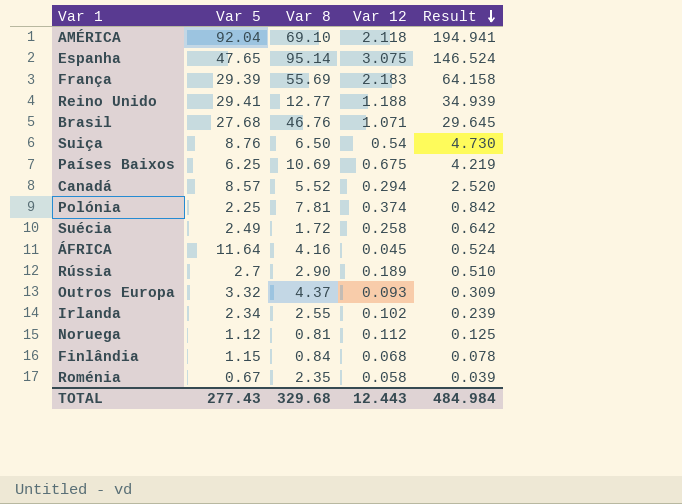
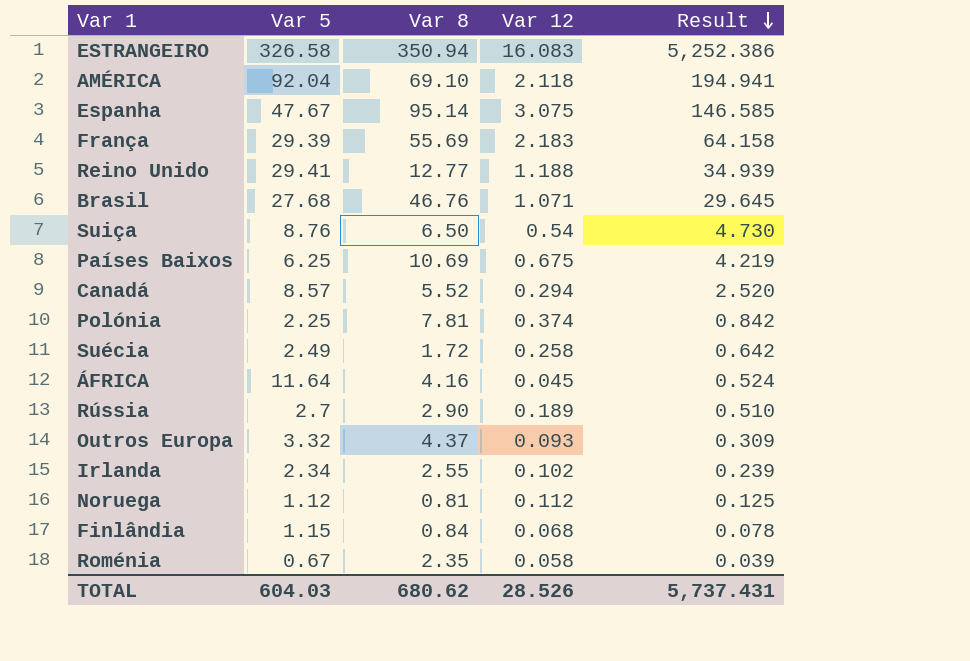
row ESTRANGEIRO: none -> 326.58 | 350.94 | 16.083 | 5,252.386
Espanha | Var 5: 47.65 -> 47.67
Espanha | Result: 146.524 -> 146.585
TOTAL | Var 5: 277.43 -> 604.03
TOTAL | Var 8: 329.68 -> 680.62
TOTAL | Var 12: 12.443 -> 28.526
TOTAL | Result: 484.984 -> 5,737.431

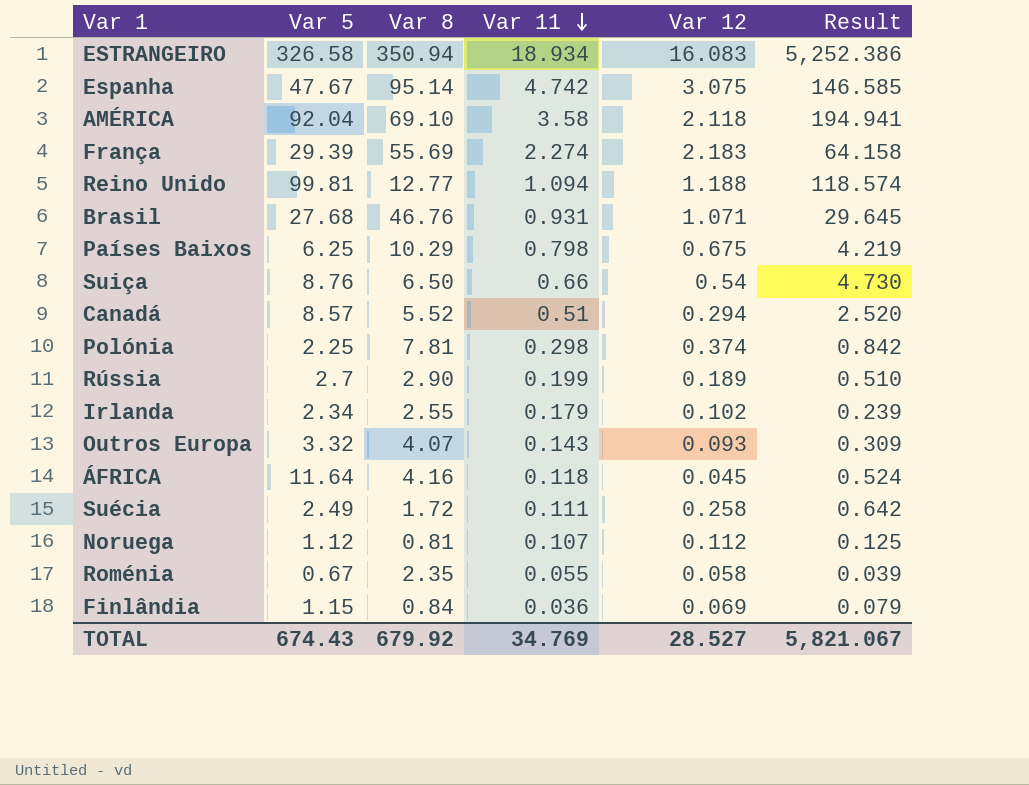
row order: Result descending -> Var 11 descending
column Var 11 | position: none -> 4
Reino Unido | Var 5: 29.41 -> 99.81
Reino Unido | Result: 34.939 -> 118.574
Países Baixos | Var 8: 10.69 -> 10.29
Outros Europa | Var 8: 4.37 -> 4.07
Finlândia | Var 12: 0.068 -> 0.069
Finlândia | Result: 0.078 -> 0.079
TOTAL | Var 5: 604.03 -> 674.43
TOTAL | Var 8: 680.62 -> 679.92
TOTAL | Var 12: 28.526 -> 28.527
TOTAL | Result: 5,737.431 -> 5,821.067

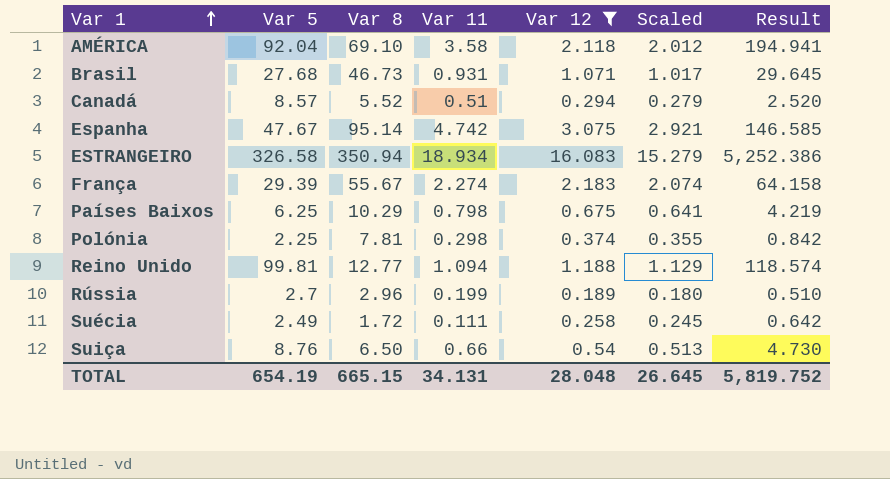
filter: none -> Var 12 >= 0.189
row order: Var 11 descending -> Var 1 ascending
column Scaled | formula: none -> [Var 12] * 0.95
Brasil | Var 8: 46.76 -> 46.73
França | Var 8: 55.69 -> 55.67
Rússia | Var 8: 2.90 -> 2.96
TOTAL | Var 5: 674.43 -> 654.19
TOTAL | Var 8: 679.92 -> 665.15
TOTAL | Var 11: 34.769 -> 34.131
TOTAL | Var 12: 28.527 -> 28.048
TOTAL | Result: 5,821.067 -> 5,819.752

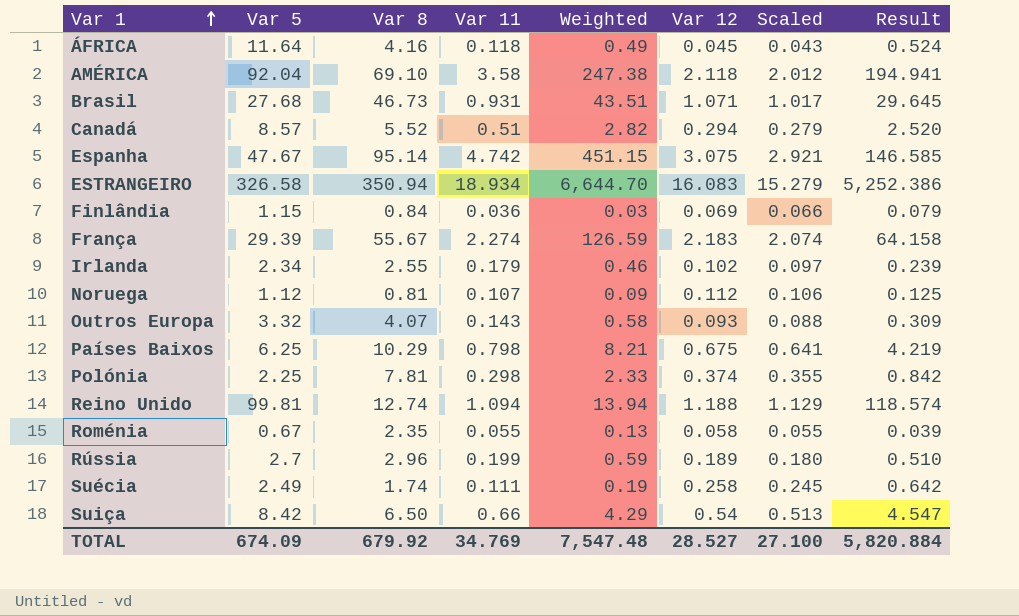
filter: Var 12 >= 0.189 -> none
column Weighted | formula: none -> [Var 8] * [Var 11]
Reino Unido | Var 8: 12.77 -> 12.74
Suécia | Var 8: 1.72 -> 1.74
Suiça | Var 5: 8.76 -> 8.42
Suiça | Result: 4.730 -> 4.547
TOTAL | Var 5: 654.19 -> 674.09
TOTAL | Var 8: 665.15 -> 679.92
TOTAL | Var 11: 34.131 -> 34.769
TOTAL | Var 12: 28.048 -> 28.527
TOTAL | Scaled: 26.645 -> 27.100
TOTAL | Result: 5,819.752 -> 5,820.884

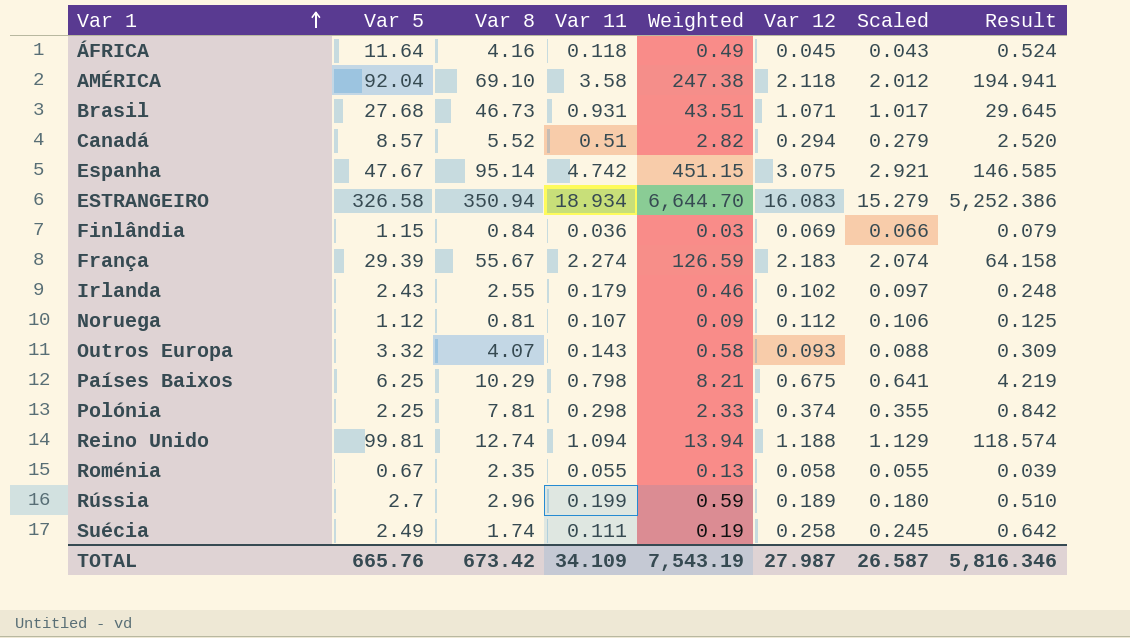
row Suiça: 8.42 | 6.50 | 0.66 | 4.29 | 0.54 | 0.513 | 4.547 -> none
Irlanda | Var 5: 2.34 -> 2.43
Irlanda | Result: 0.239 -> 0.248
TOTAL | Var 5: 674.09 -> 665.76
TOTAL | Var 8: 679.92 -> 673.42
TOTAL | Var 11: 34.769 -> 34.109
TOTAL | Weighted: 7,547.48 -> 7,543.19
TOTAL | Var 12: 28.527 -> 27.987
TOTAL | Scaled: 27.100 -> 26.587
TOTAL | Result: 5,820.884 -> 5,816.346

